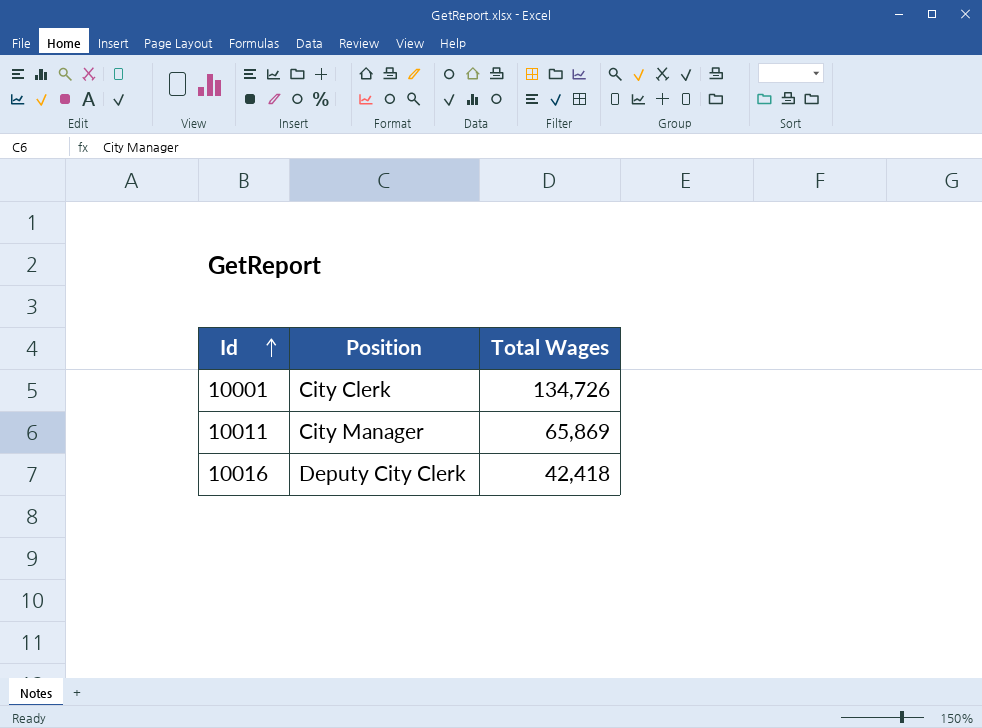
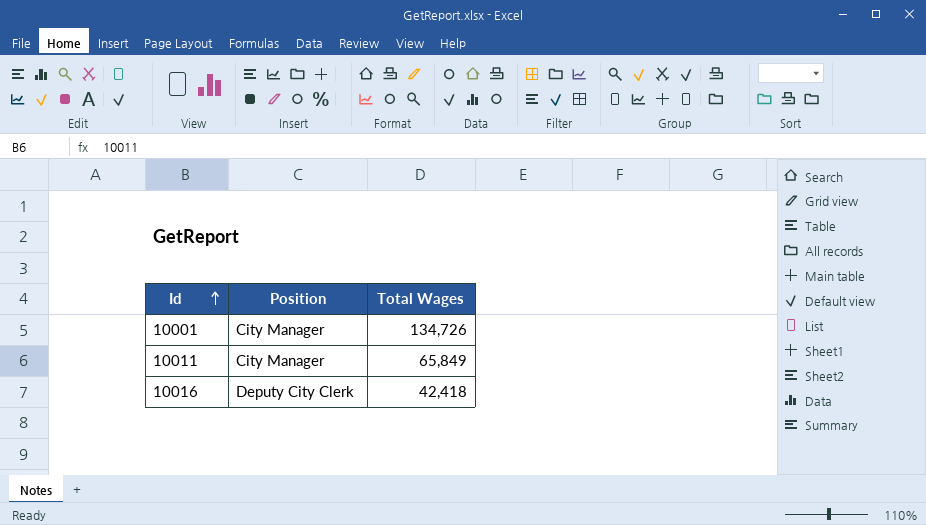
10001 | Position: City Clerk -> City Manager
10011 | Total Wages: 65,869 -> 65,849

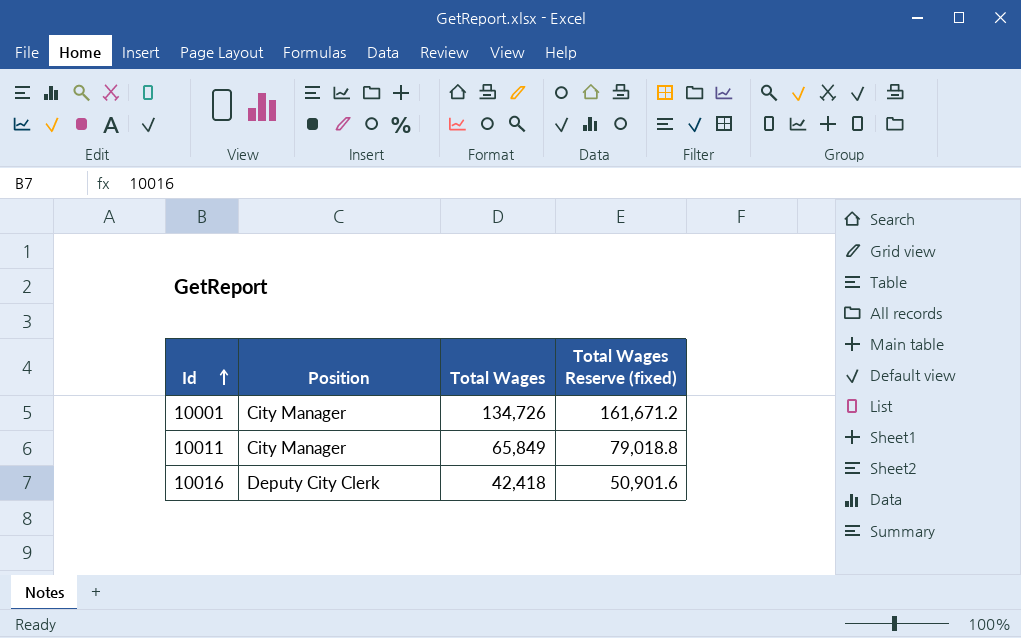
column Total Wages Reserve (fixed) | formula: none -> [Total Wages] * 1.2

